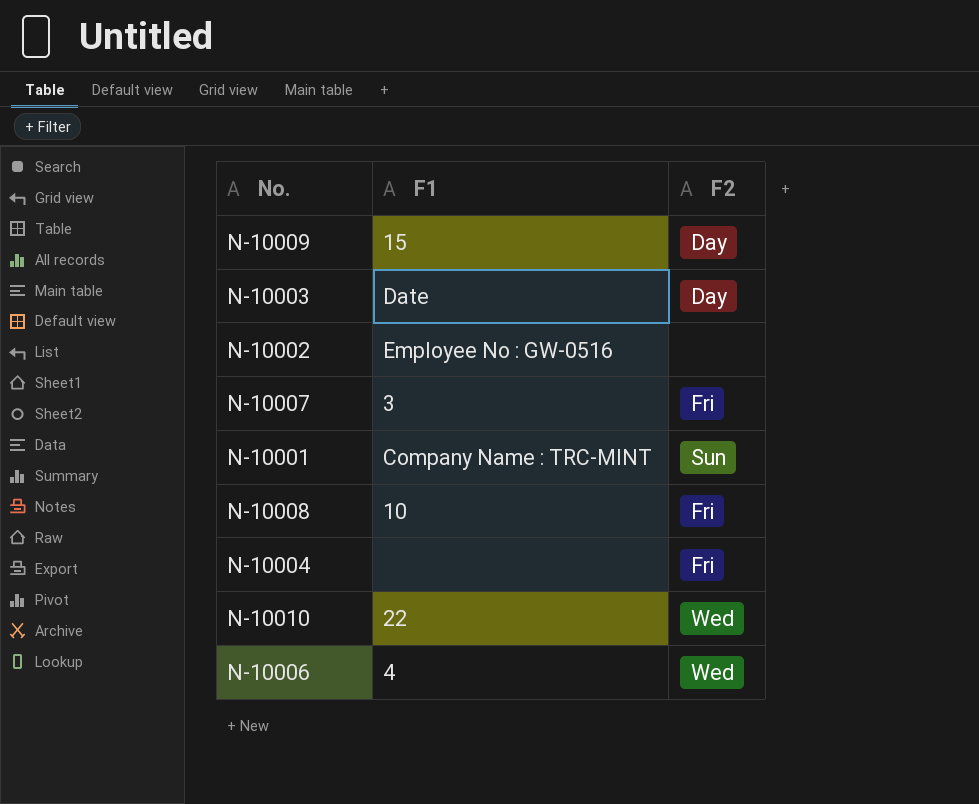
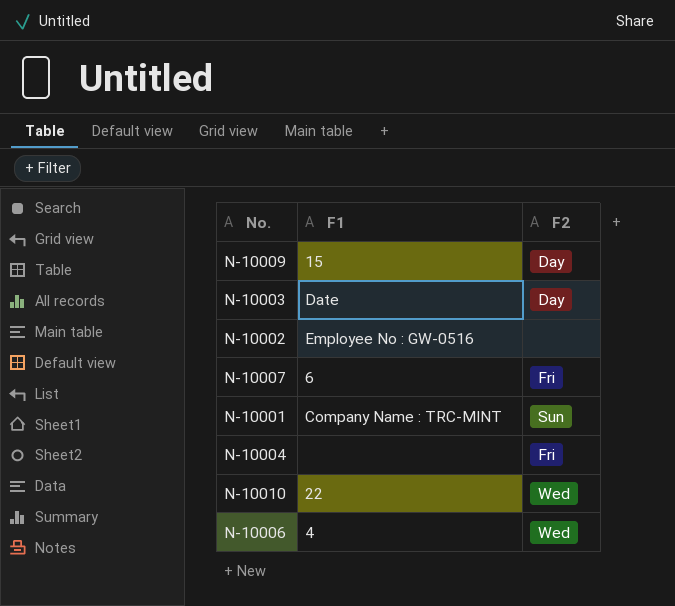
row N-10008: 10 | Fri -> none
N-10007 | F1: 3 -> 6

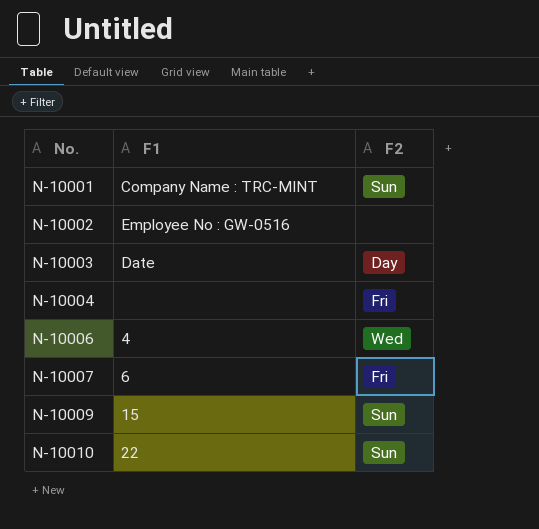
row order: none -> No. ascending
N-10009 | F2: Day -> Sun
N-10010 | F2: Wed -> Sun

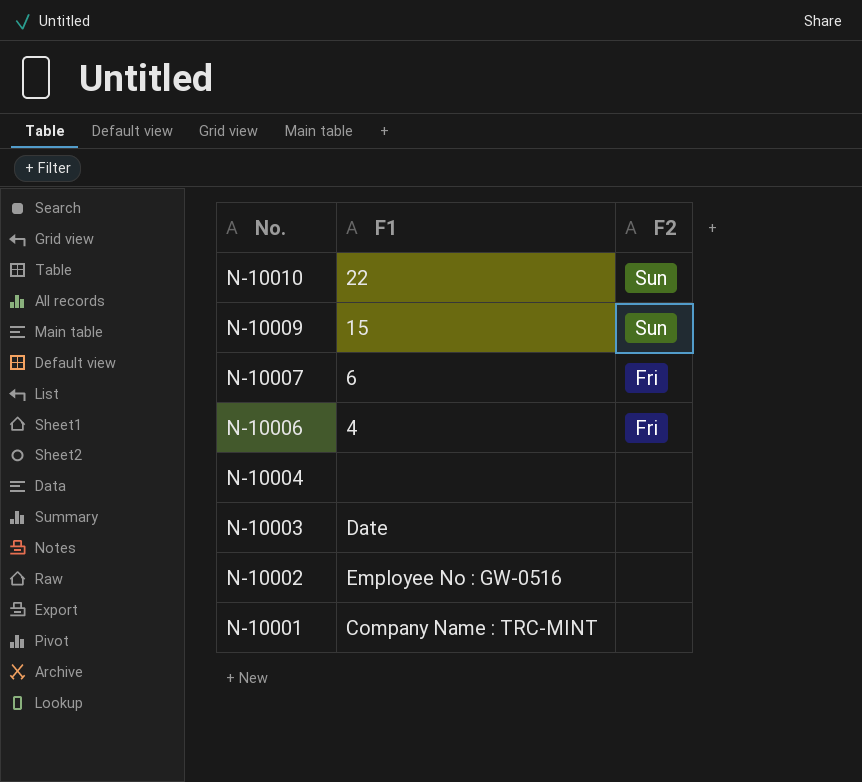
row order: No. ascending -> No. descending
N-10006 | F2: Wed -> Fri
N-10004 | F2: Fri -> none
N-10003 | F2: Day -> none
N-10001 | F2: Sun -> none

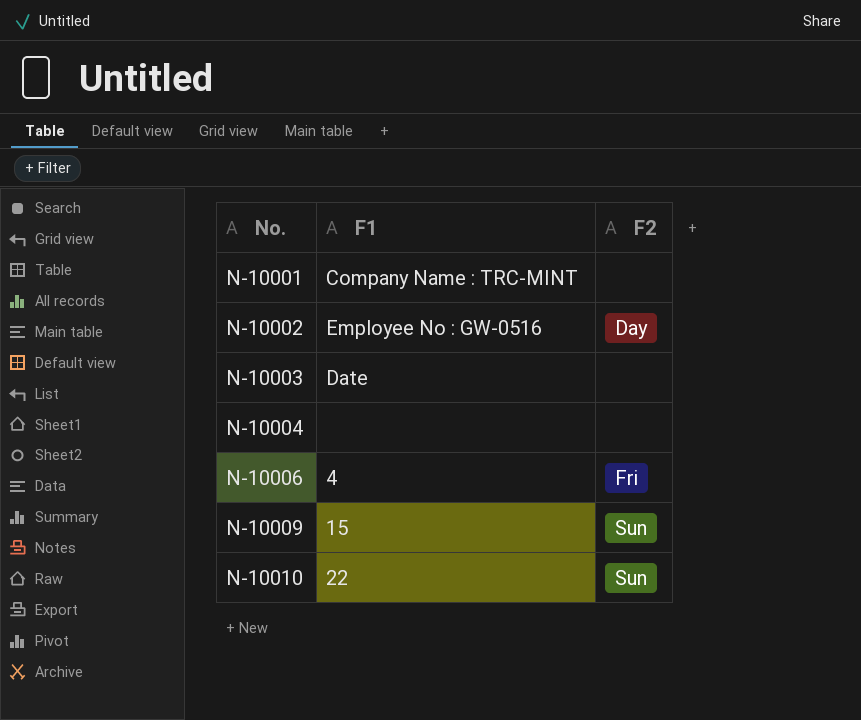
row order: No. descending -> No. ascending
row N-10007: 6 | Fri -> none
N-10002 | F2: none -> Day

